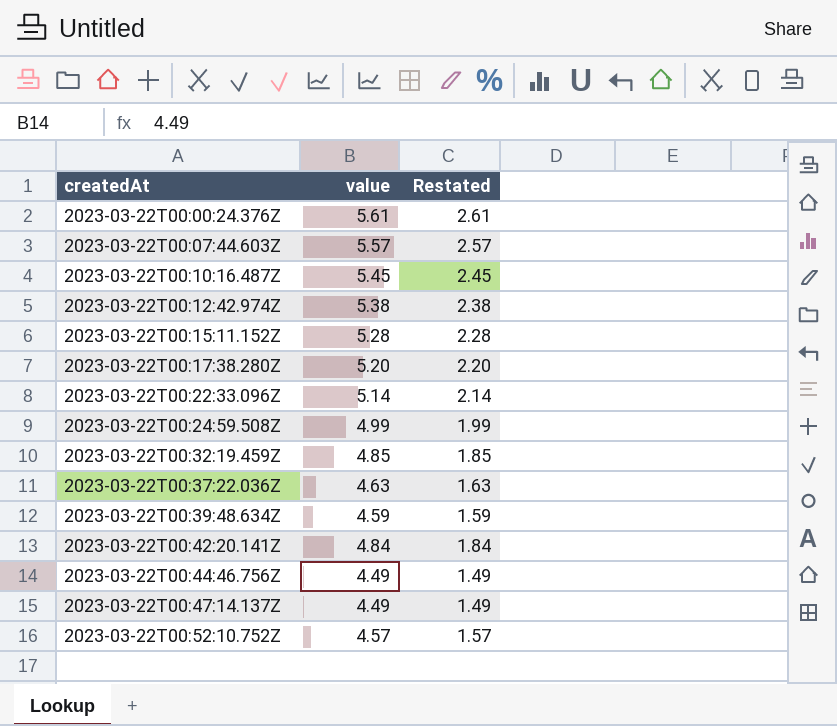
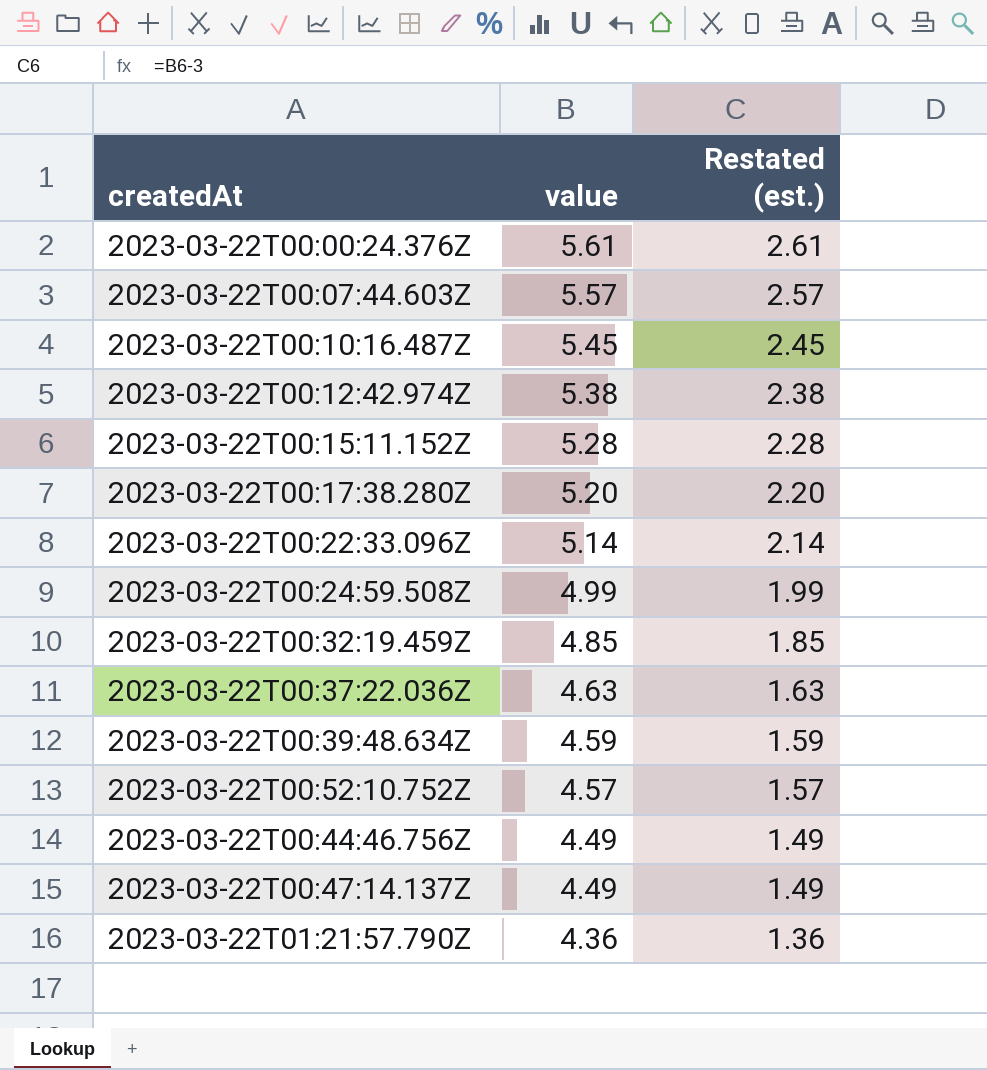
row order: createdAt ascending -> value descending
column name: Restated -> Restated (est.)
row 2023-03-22T00:42:20.141Z: 4.84 | 1.84 -> none
row 2023-03-22T01:21:57.790Z: none -> 4.36 | 1.36

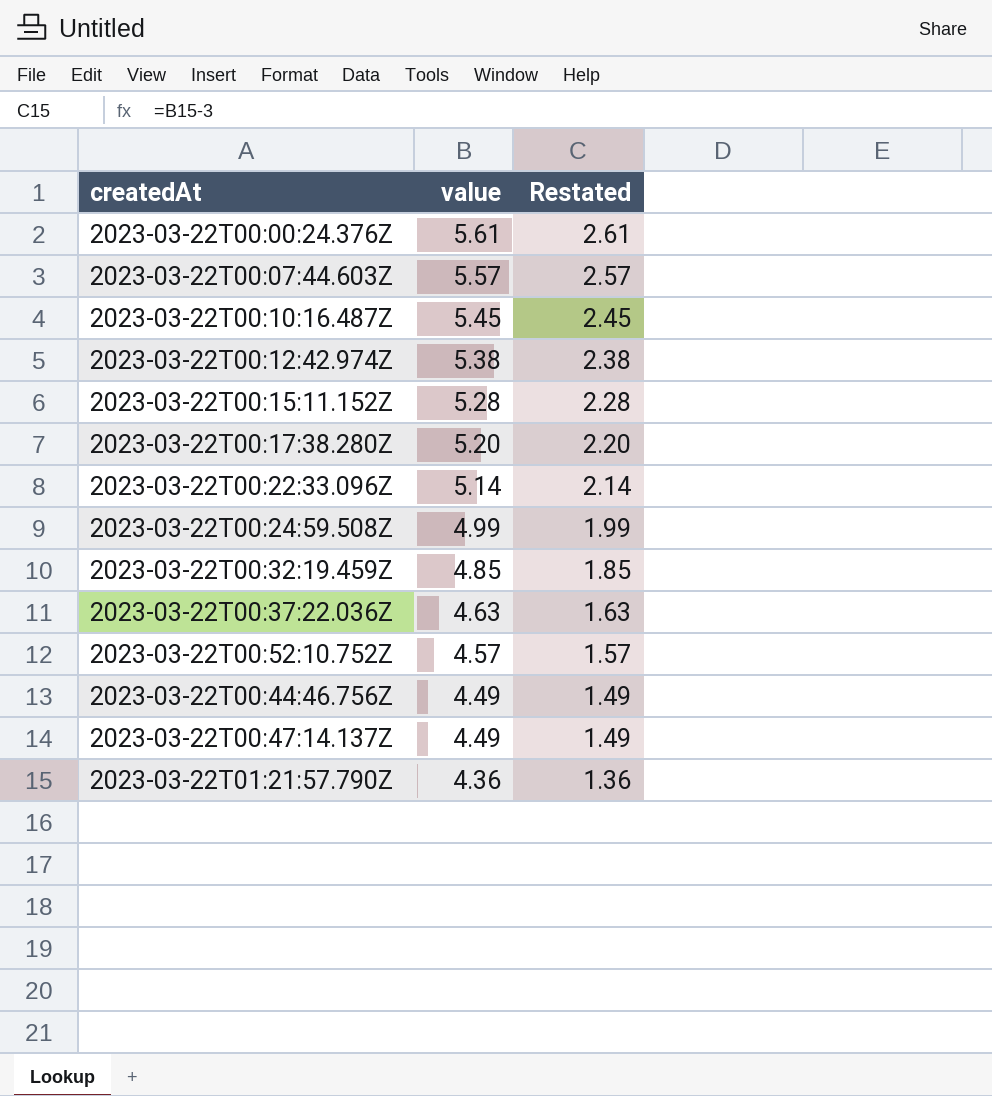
column name: Restated (est.) -> Restated
row 2023-03-22T00:39:48.634Z: 4.59 | 1.59 -> none

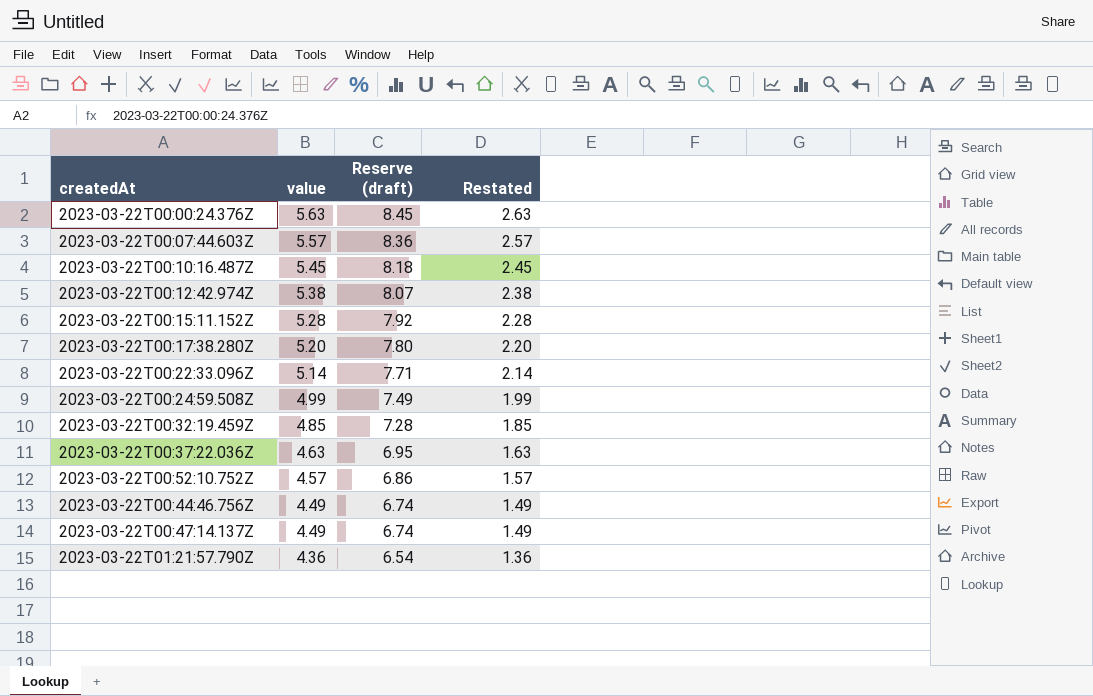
column Reserve (draft) | formula: none -> [value] * 1.5
2023-03-22T00:00:24.376Z | value: 5.61 -> 5.63
2023-03-22T00:00:24.376Z | Restated: 2.61 -> 2.63

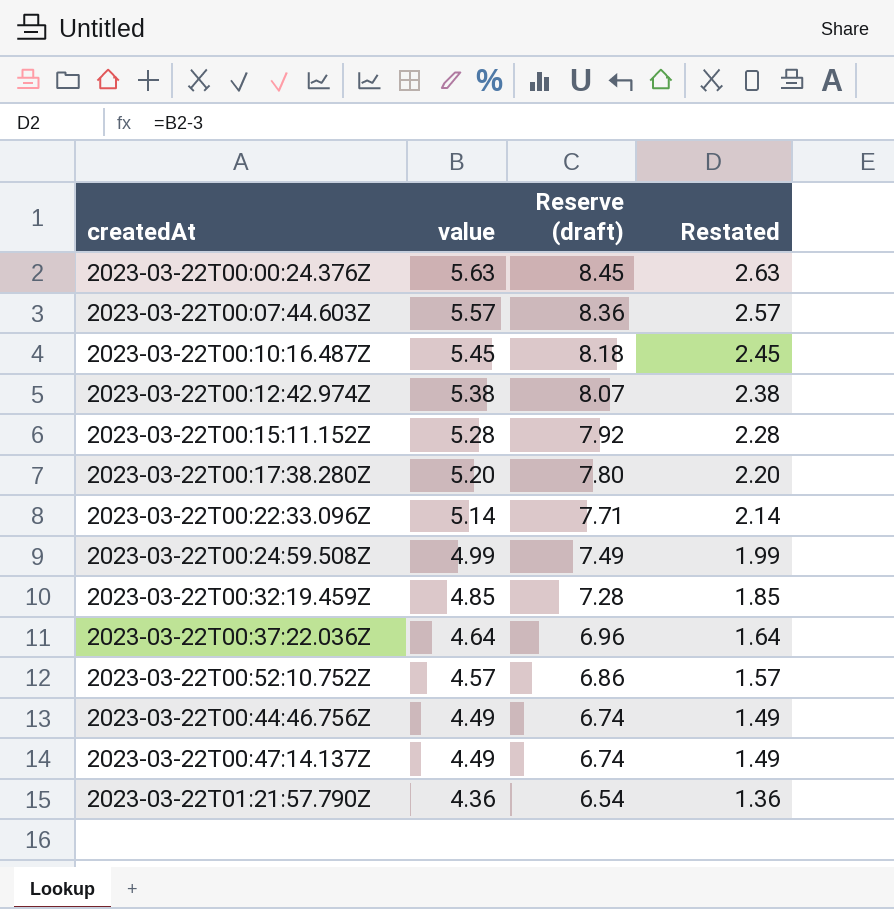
2023-03-22T00:37:22.036Z | value: 4.63 -> 4.64
2023-03-22T00:37:22.036Z | Reserve (draft): 6.95 -> 6.96
2023-03-22T00:37:22.036Z | Restated: 1.63 -> 1.64

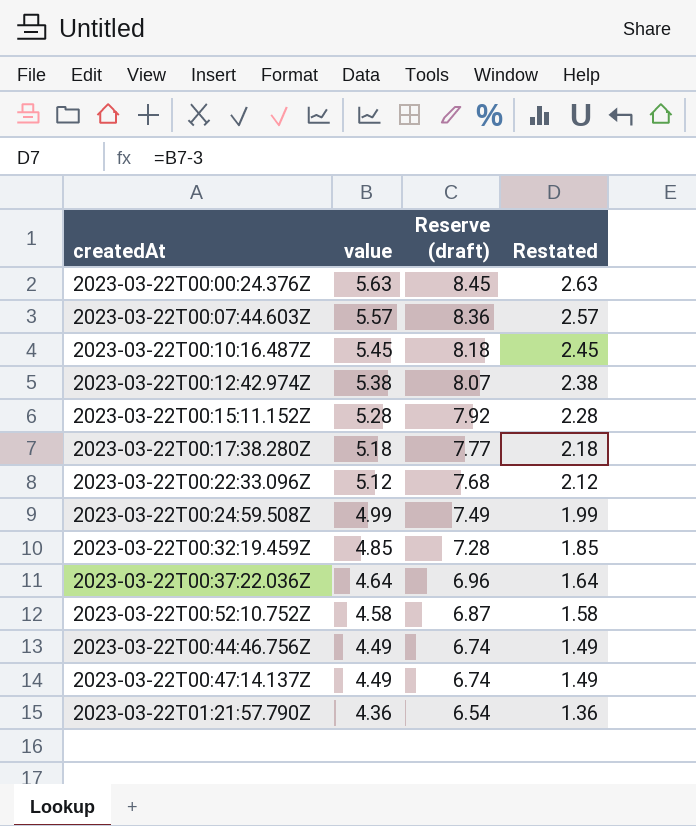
2023-03-22T00:17:38.280Z | value: 5.20 -> 5.18
2023-03-22T00:17:38.280Z | Reserve (draft): 7.80 -> 7.77
2023-03-22T00:17:38.280Z | Restated: 2.20 -> 2.18
2023-03-22T00:22:33.096Z | value: 5.14 -> 5.12
2023-03-22T00:22:33.096Z | Reserve (draft): 7.71 -> 7.68
2023-03-22T00:22:33.096Z | Restated: 2.14 -> 2.12
2023-03-22T00:52:10.752Z | value: 4.57 -> 4.58
2023-03-22T00:52:10.752Z | Reserve (draft): 6.86 -> 6.87
2023-03-22T00:52:10.752Z | Restated: 1.57 -> 1.58

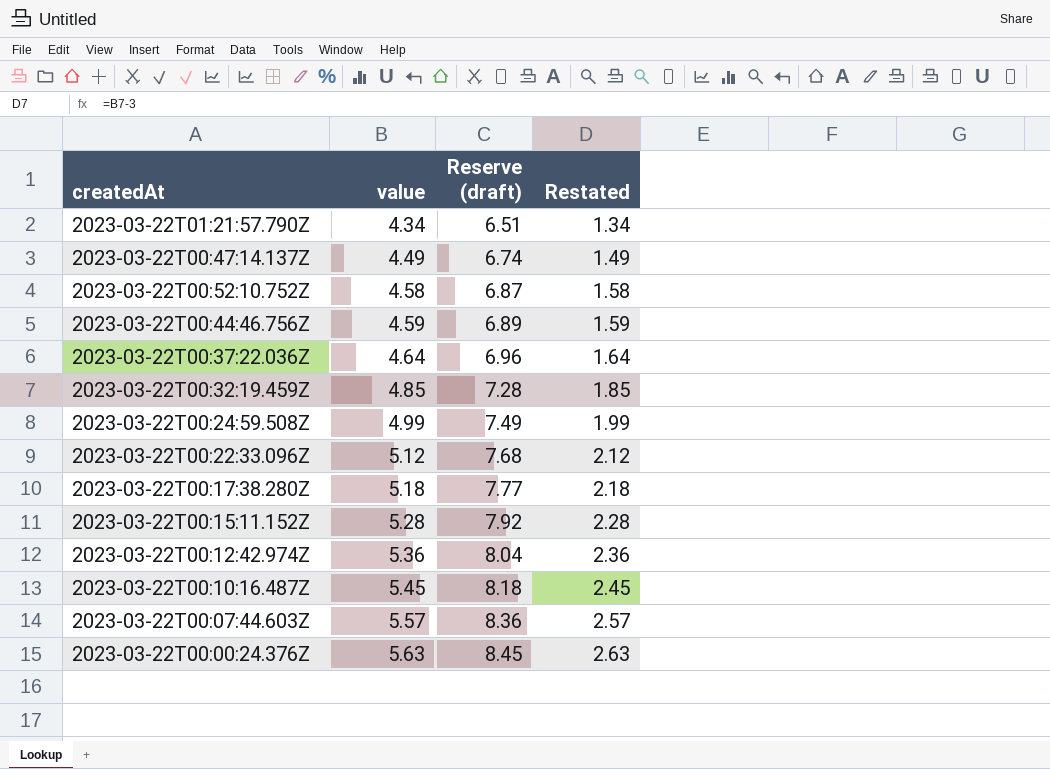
row order: value descending -> value ascending
2023-03-22T01:21:57.790Z | value: 4.36 -> 4.34
2023-03-22T01:21:57.790Z | Reserve (draft): 6.54 -> 6.51
2023-03-22T01:21:57.790Z | Restated: 1.36 -> 1.34
2023-03-22T00:44:46.756Z | value: 4.49 -> 4.59
2023-03-22T00:44:46.756Z | Reserve (draft): 6.74 -> 6.89
2023-03-22T00:44:46.756Z | Restated: 1.49 -> 1.59
2023-03-22T00:12:42.974Z | value: 5.38 -> 5.36
2023-03-22T00:12:42.974Z | Reserve (draft): 8.07 -> 8.04
2023-03-22T00:12:42.974Z | Restated: 2.38 -> 2.36

